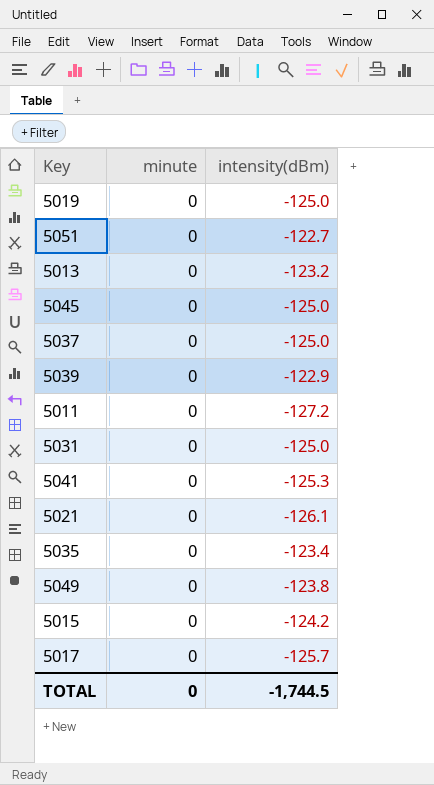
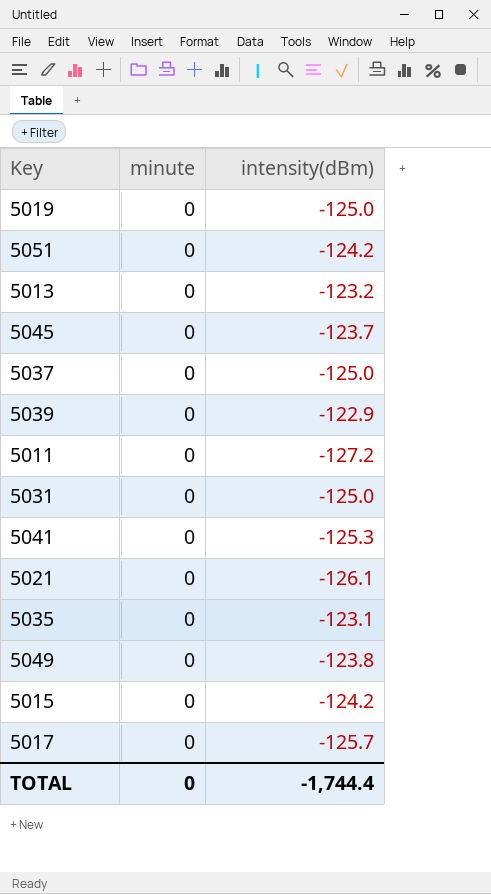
5051 | intensity(dBm): -122.7 -> -124.2
5045 | intensity(dBm): -125.0 -> -123.7
5035 | intensity(dBm): -123.4 -> -123.1
TOTAL | intensity(dBm): -1,744.5 -> -1,744.4

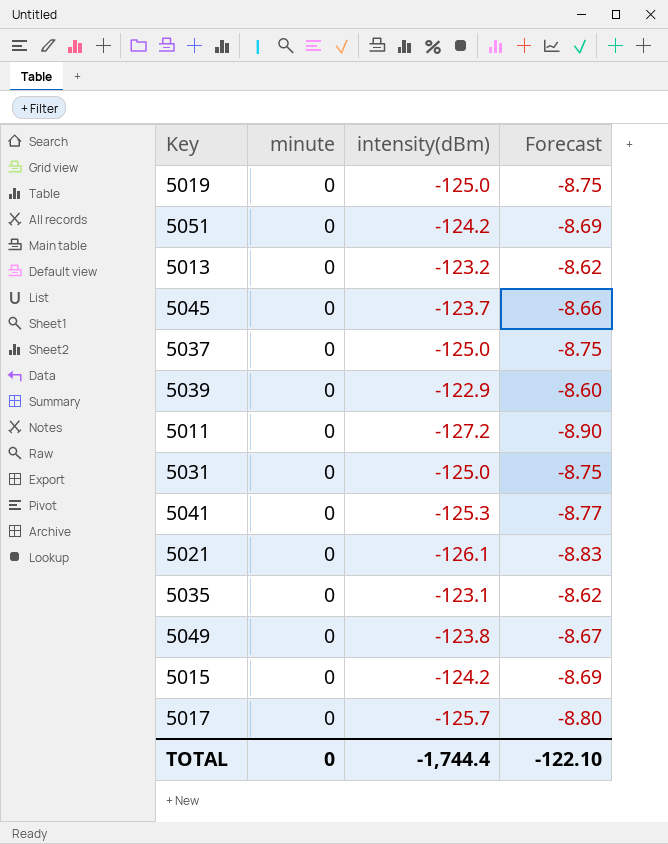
column Forecast | formula: none -> [intensity(dBm)] * 0.07

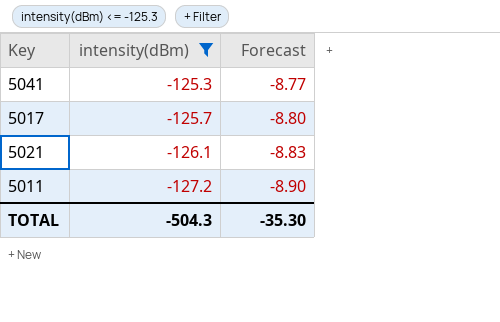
filter: none -> intensity(dBm) <= -125.3
row order: none -> intensity(dBm) descending
column minute | position: 2 -> none
TOTAL | intensity(dBm): -1,744.4 -> -504.3
TOTAL | Forecast: -122.10 -> -35.30

